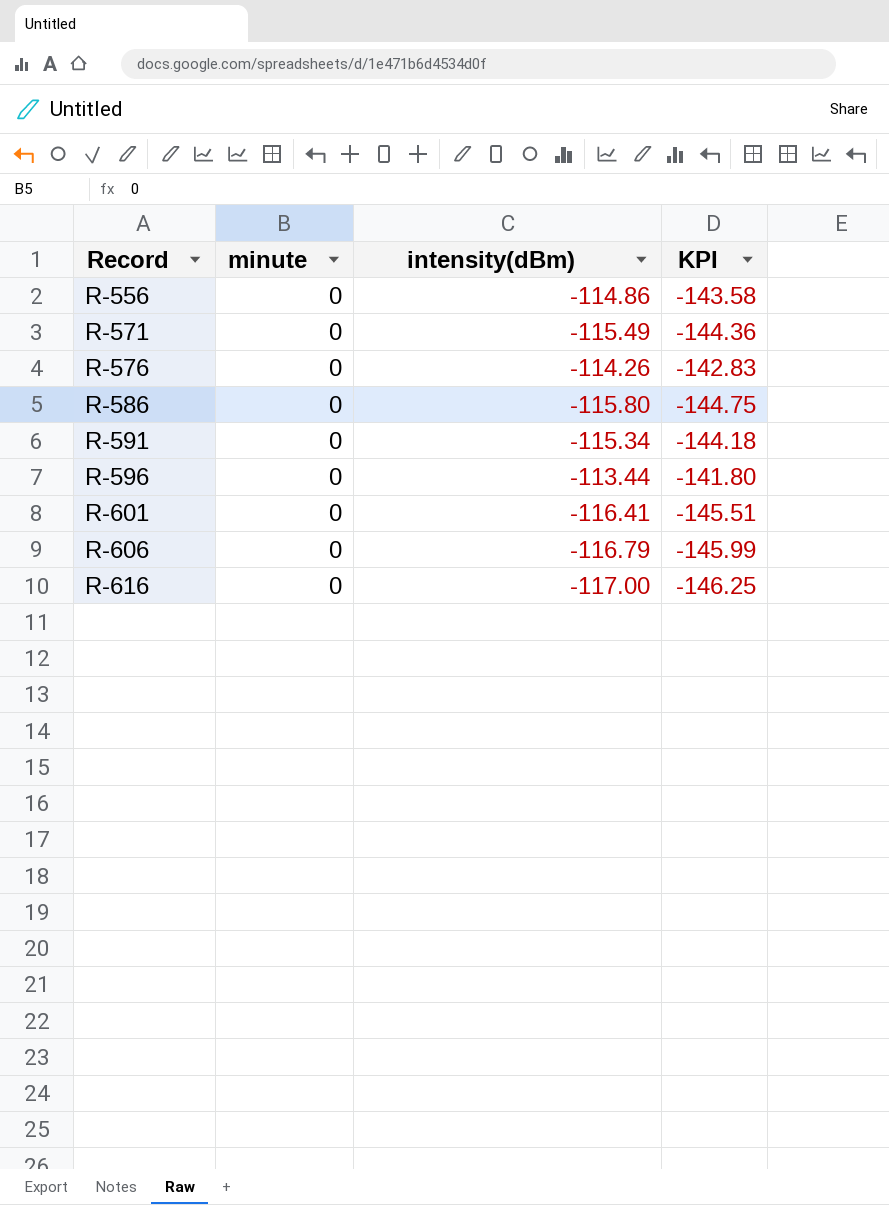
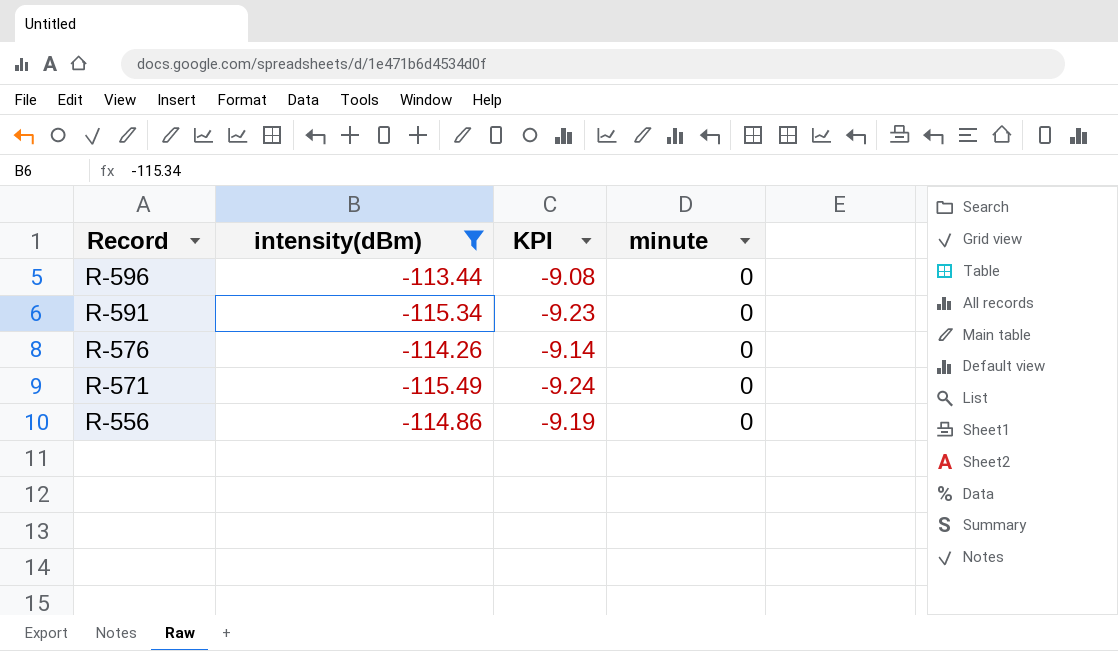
filter: none -> intensity(dBm) >= -115.49
row order: Record ascending -> Record descending
column KPI | formula: [intensity(dBm)] * 1.25 -> [intensity(dBm)] * 0.08
column minute | position: 2 -> 4

